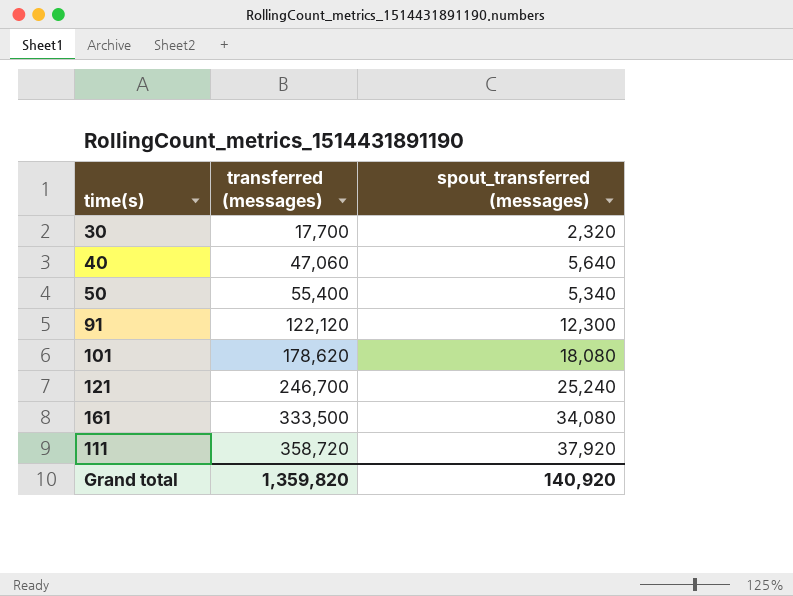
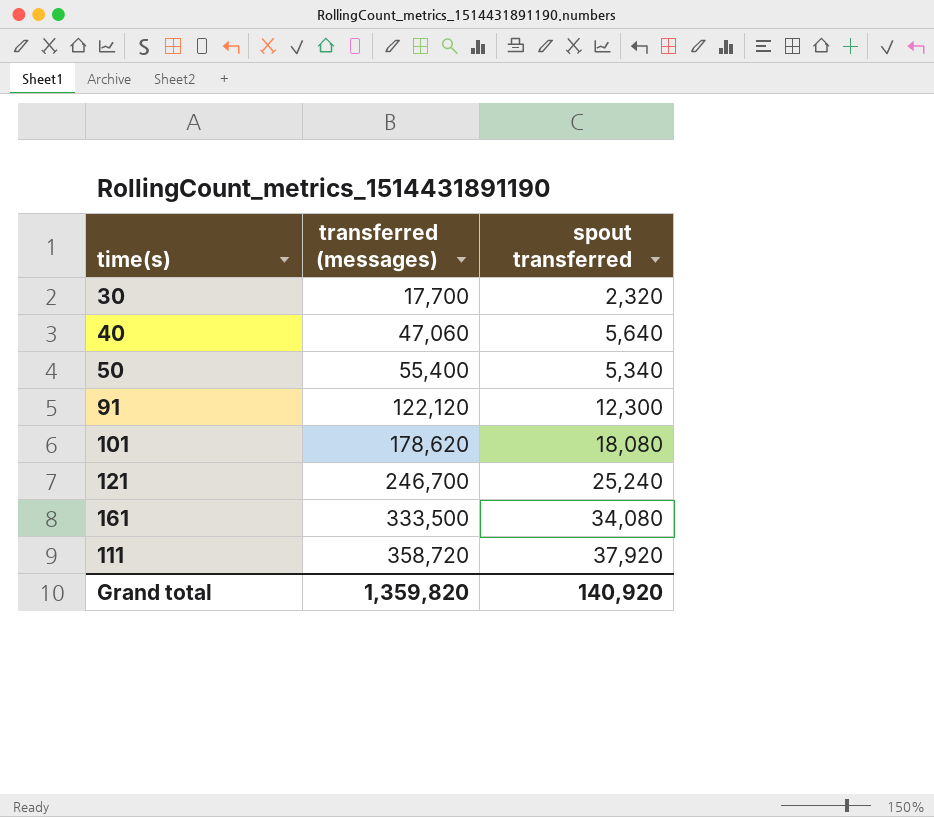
column name: spout_transferred (messages) -> spout transferred

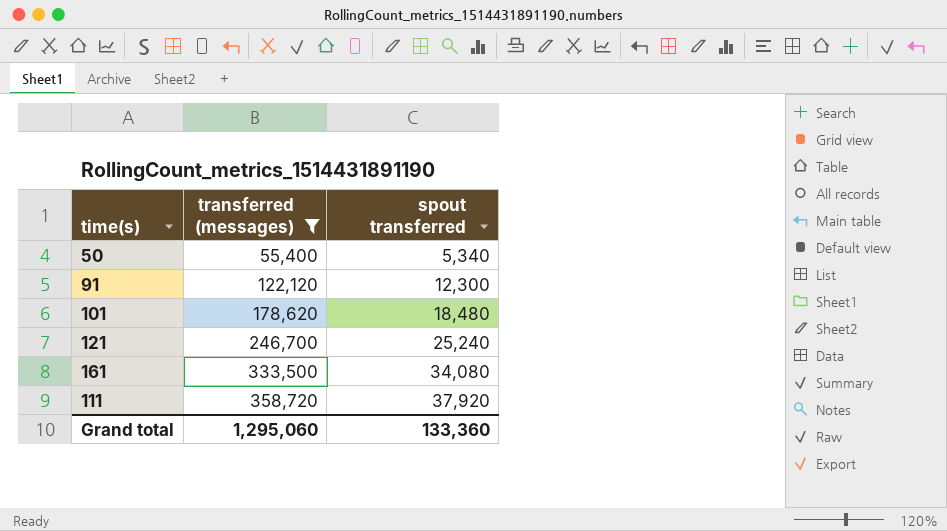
filter: none -> transferred (messages) >= 55,400
101 | spout transferred: 18,080 -> 18,480
Grand total | transferred (messages): 1,359,820 -> 1,295,060
Grand total | spout transferred: 140,920 -> 133,360

